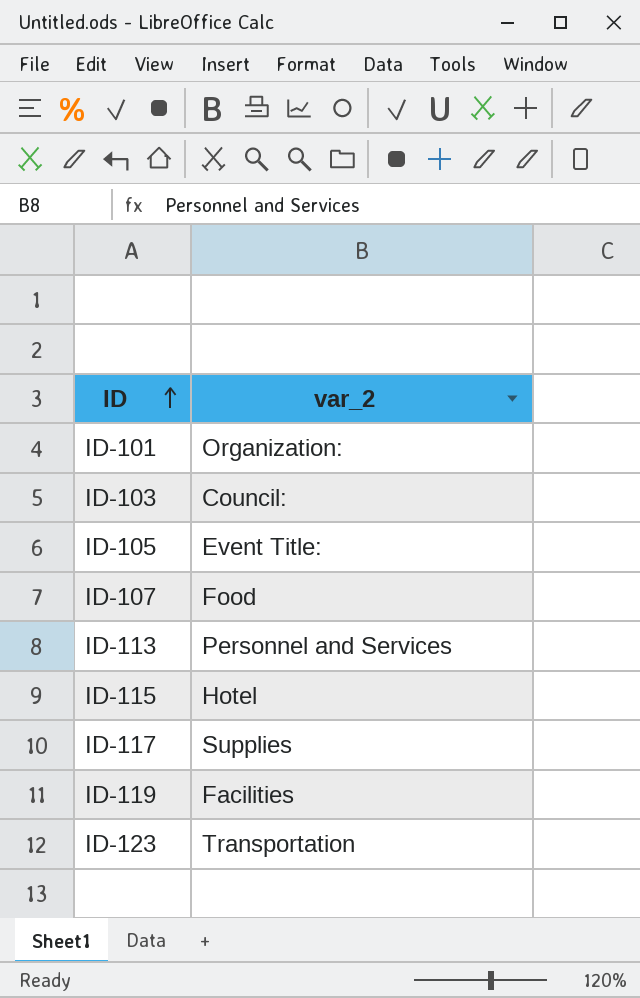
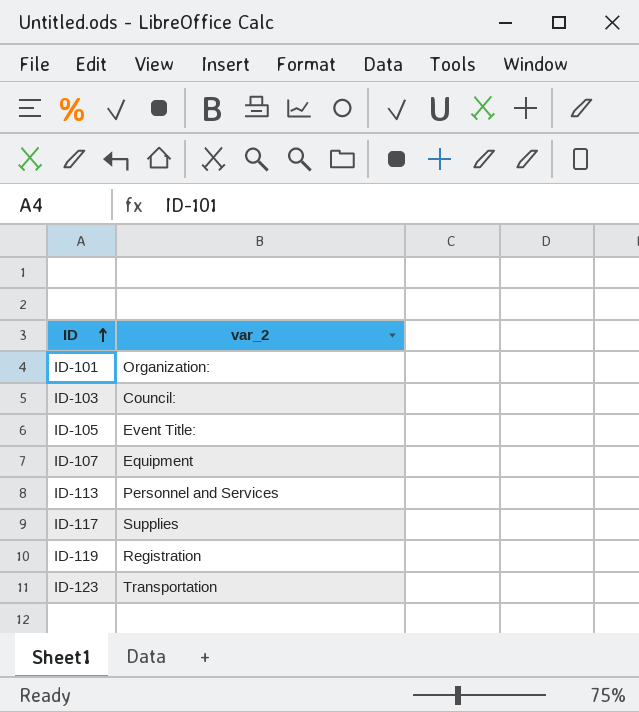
row ID-115: Hotel -> none
ID-107 | var_2: Food -> Equipment
ID-119 | var_2: Facilities -> Registration

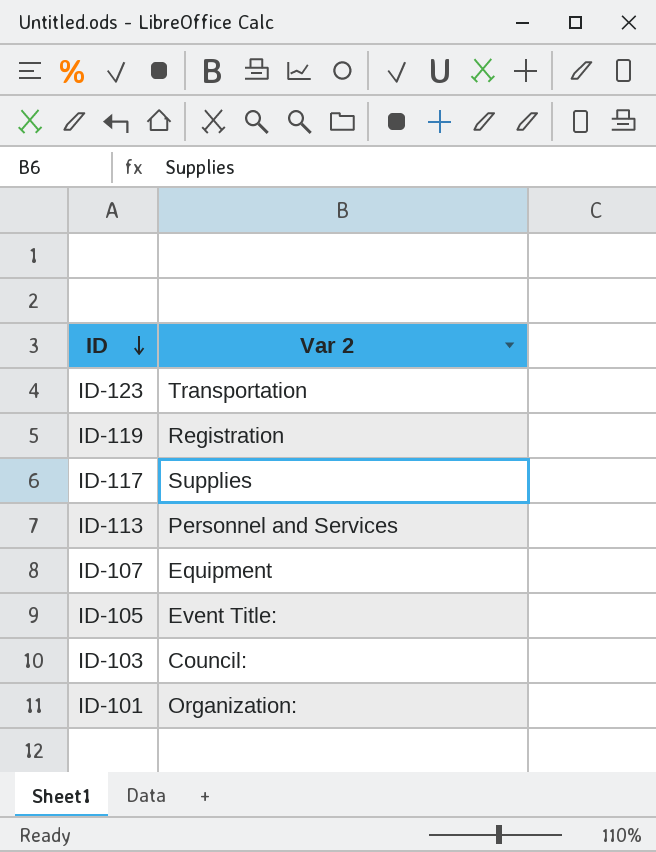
row order: ID ascending -> ID descending
column name: var_2 -> Var 2

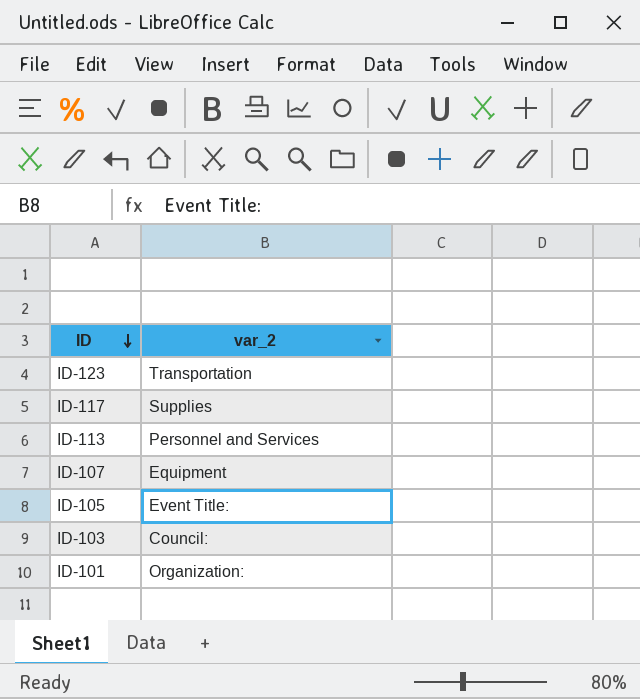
column name: Var 2 -> var_2
row ID-119: Registration -> none

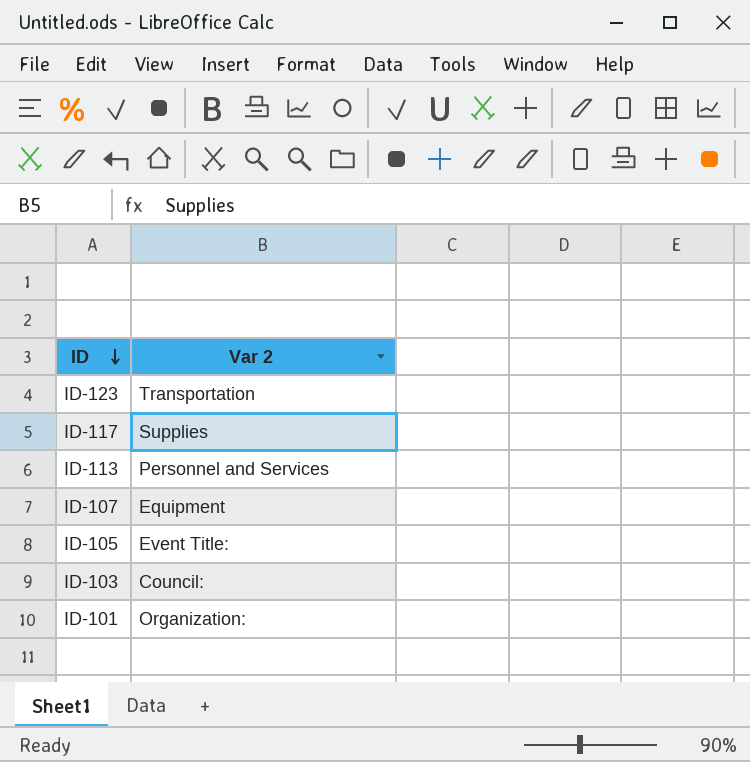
column name: var_2 -> Var 2

